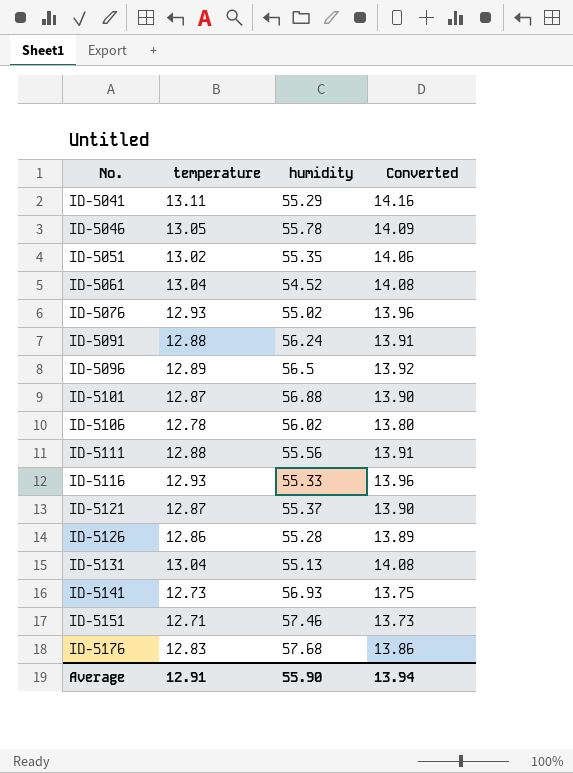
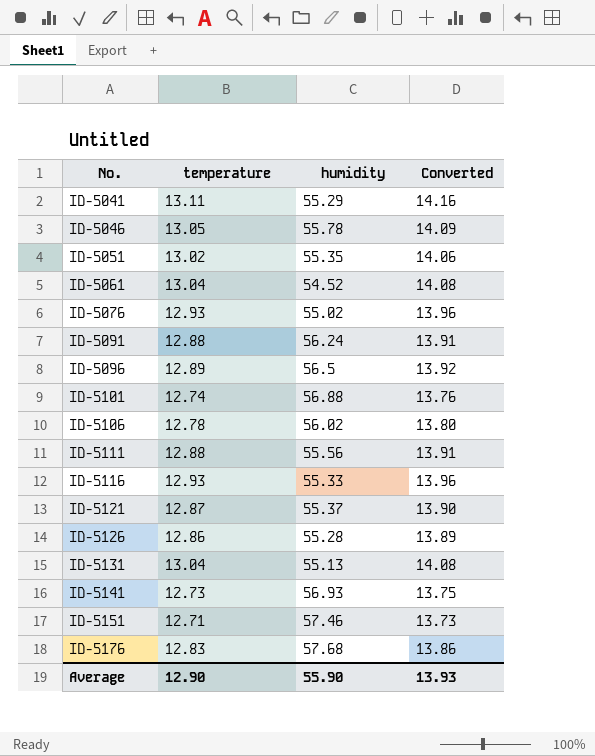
ID-5101 | temperature: 12.87 -> 12.74
ID-5101 | Converted: 13.90 -> 13.76
Average | temperature: 12.91 -> 12.90
Average | Converted: 13.94 -> 13.93

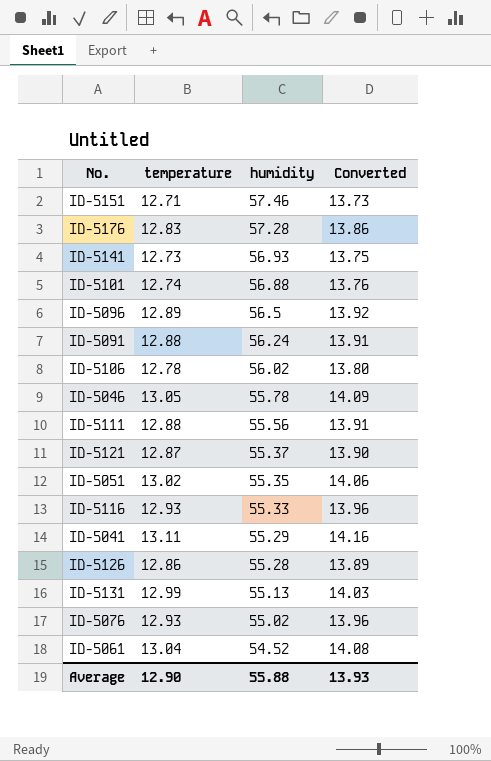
row order: No. ascending -> humidity descending
ID-5176 | humidity: 57.68 -> 57.28
ID-5131 | temperature: 13.04 -> 12.99
ID-5131 | Converted: 14.08 -> 14.03
Average | humidity: 55.90 -> 55.88

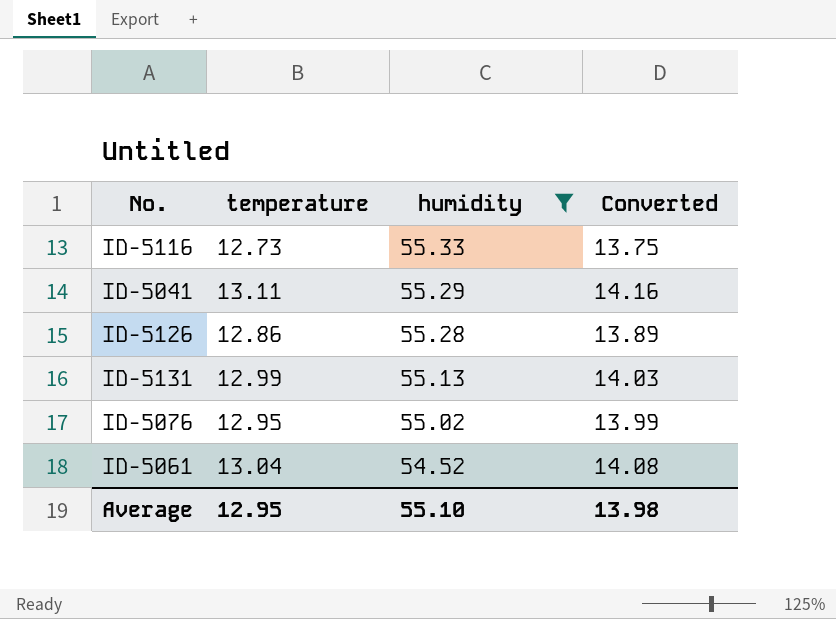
filter: none -> humidity <= 55.33
ID-5116 | temperature: 12.93 -> 12.73
ID-5116 | Converted: 13.96 -> 13.75
ID-5076 | temperature: 12.93 -> 12.95
ID-5076 | Converted: 13.96 -> 13.99
Average | temperature: 12.90 -> 12.95
Average | humidity: 55.88 -> 55.10
Average | Converted: 13.93 -> 13.98

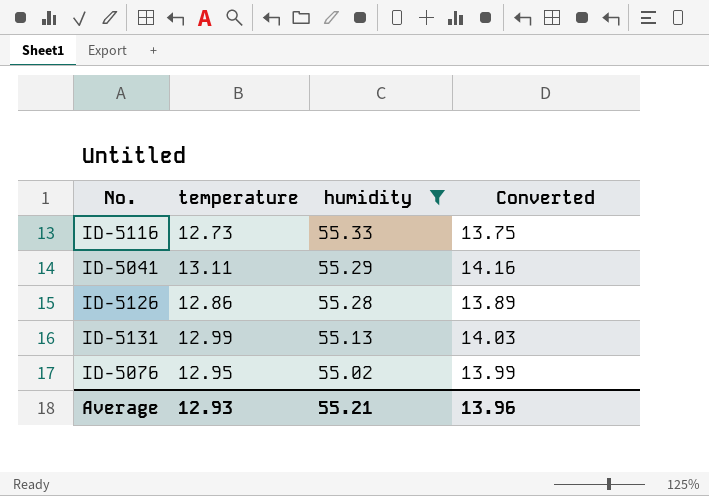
row ID-5061: 13.04 | 54.52 | 14.08 -> none
Average | temperature: 12.95 -> 12.93
Average | humidity: 55.10 -> 55.21
Average | Converted: 13.98 -> 13.96

